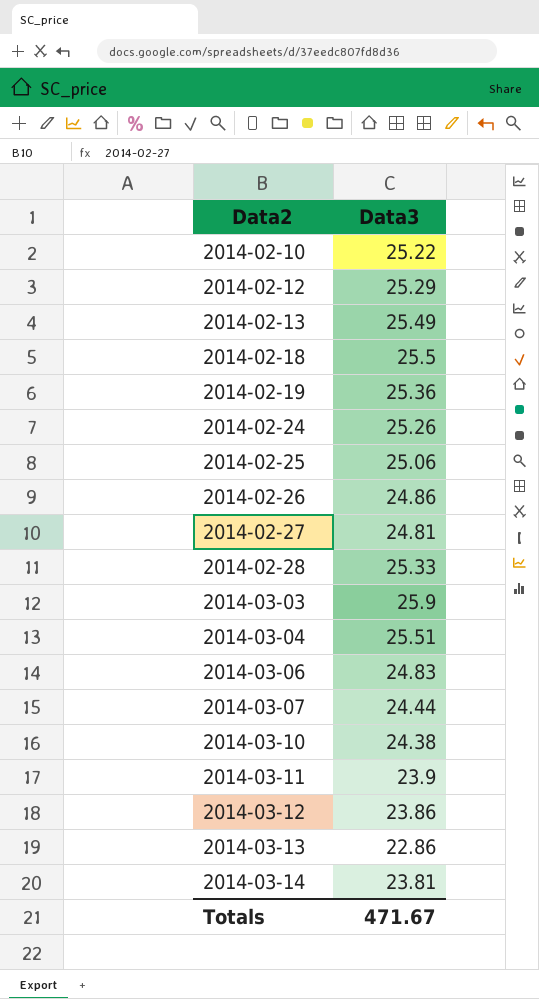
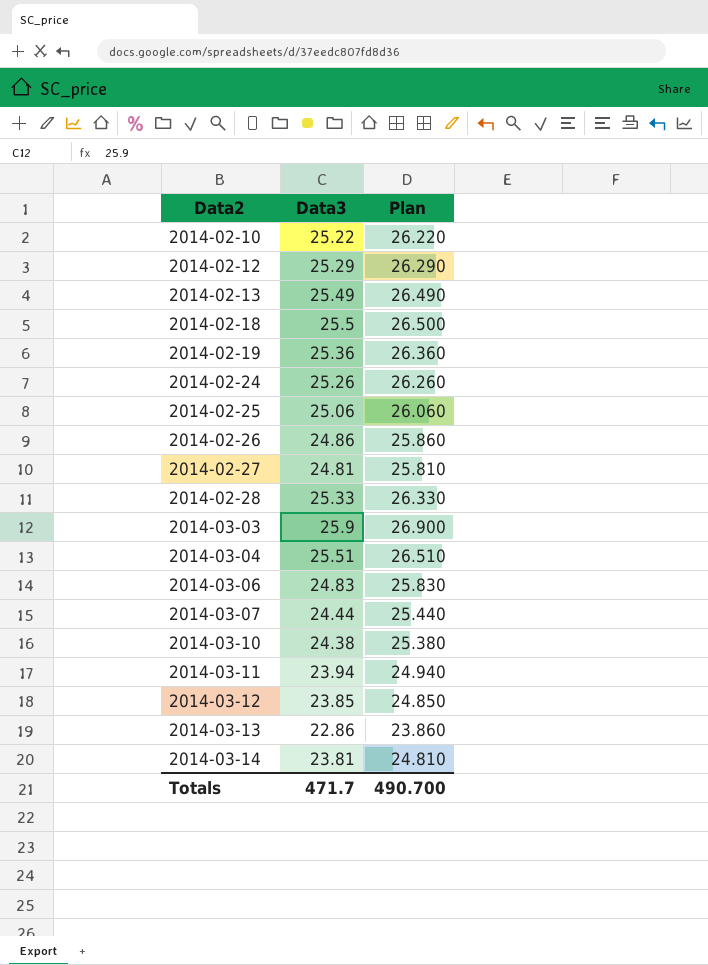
column Plan | formula: none -> [Data3] + 1
2014-03-11 | Data3: 23.9 -> 23.94
2014-03-12 | Data3: 23.86 -> 23.85
Totals | Data3: 471.67 -> 471.7

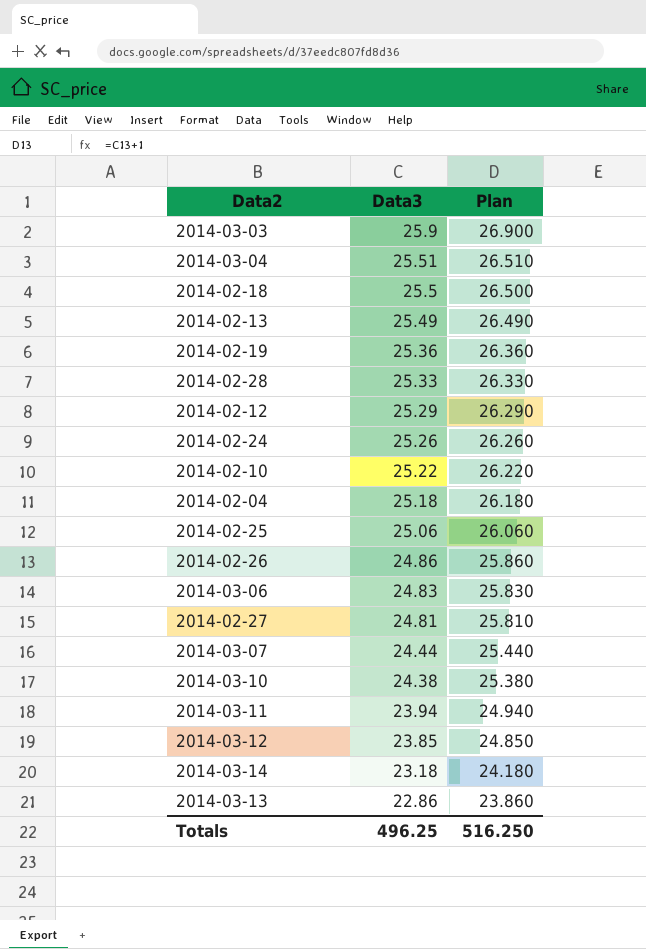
row order: Data2 ascending -> Data3 descending
row 2014-02-04: none -> 25.18 | 26.180
2014-03-14 | Data3: 23.81 -> 23.18
2014-03-14 | Plan: 24.810 -> 24.180
Totals | Data3: 471.7 -> 496.25
Totals | Plan: 490.700 -> 516.250

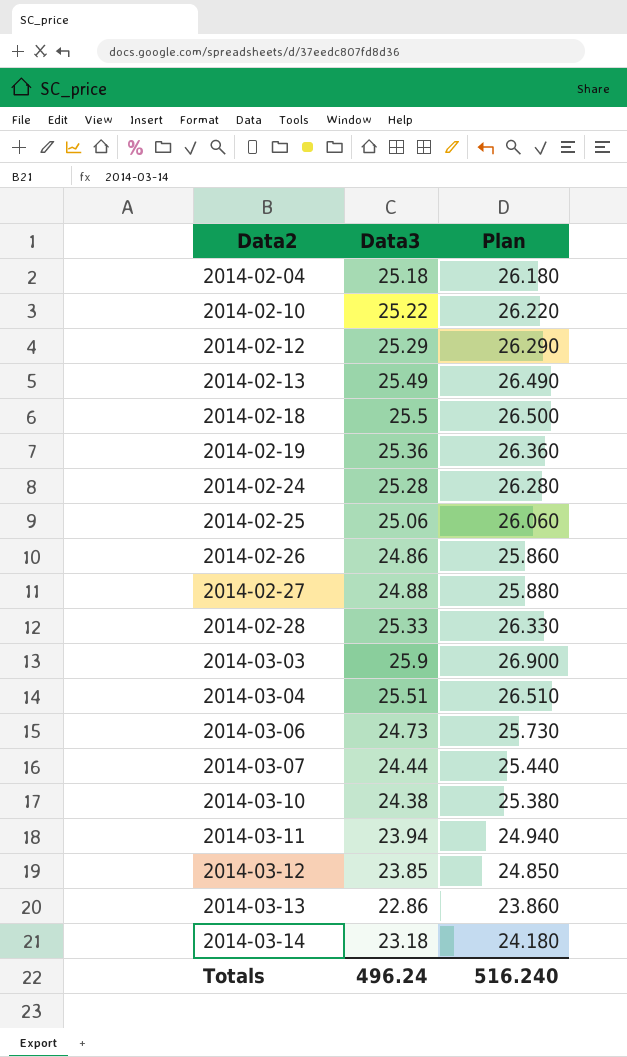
row order: Data3 descending -> Data2 ascending
2014-02-24 | Data3: 25.26 -> 25.28
2014-02-24 | Plan: 26.260 -> 26.280
2014-02-27 | Data3: 24.81 -> 24.88
2014-02-27 | Plan: 25.810 -> 25.880
2014-03-06 | Data3: 24.83 -> 24.73
2014-03-06 | Plan: 25.830 -> 25.730
Totals | Data3: 496.25 -> 496.24
Totals | Plan: 516.250 -> 516.240

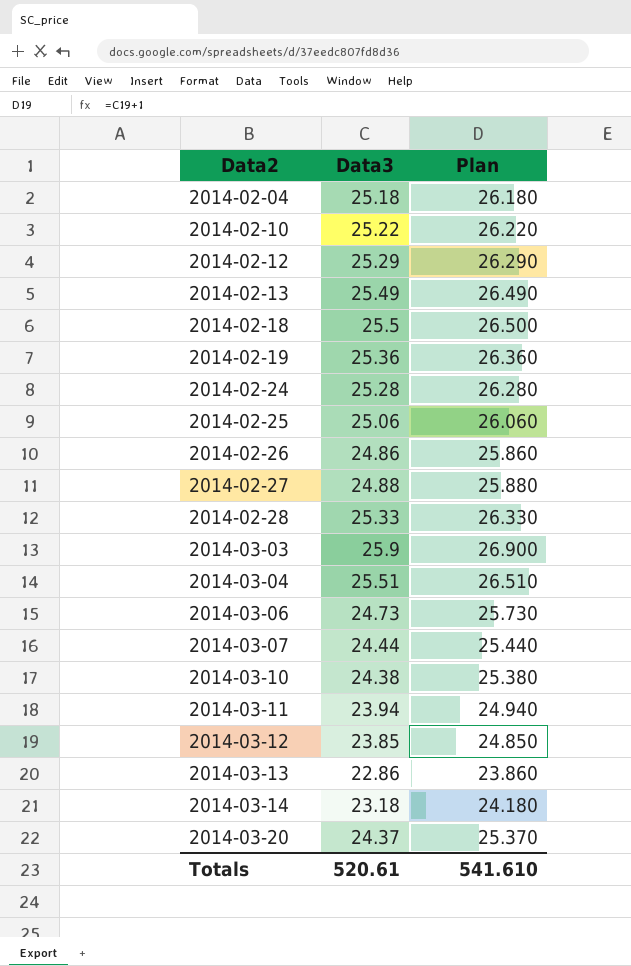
row 2014-03-20: none -> 24.37 | 25.370
Totals | Data3: 496.24 -> 520.61
Totals | Plan: 516.240 -> 541.610

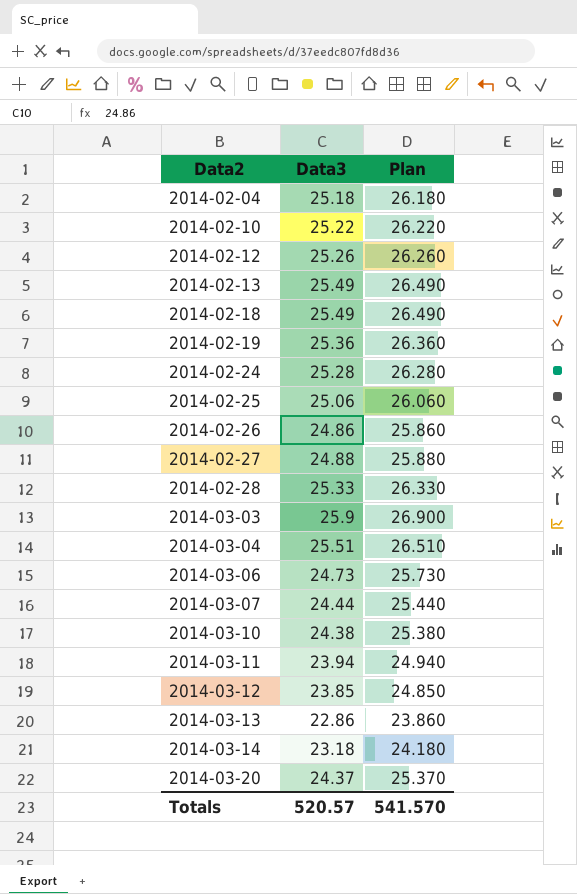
2014-02-12 | Data3: 25.29 -> 25.26
2014-02-12 | Plan: 26.290 -> 26.260
2014-02-18 | Data3: 25.5 -> 25.49
2014-02-18 | Plan: 26.500 -> 26.490
Totals | Data3: 520.61 -> 520.57
Totals | Plan: 541.610 -> 541.570

